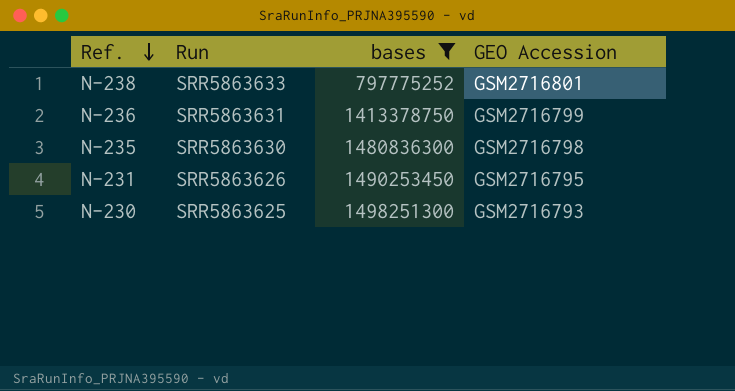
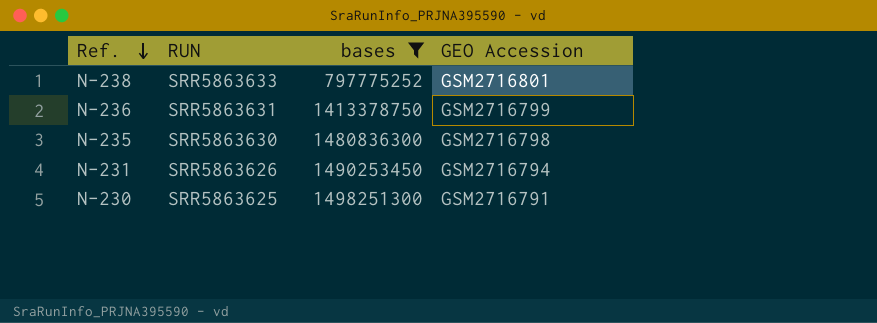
column name: Run -> RUN
N-231 | GEO Accession: GSM2716795 -> GSM2716794
N-230 | GEO Accession: GSM2716793 -> GSM2716791

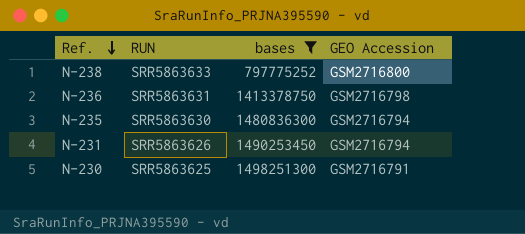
N-238 | GEO Accession: GSM2716801 -> GSM2716800
N-236 | GEO Accession: GSM2716799 -> GSM2716798
N-235 | GEO Accession: GSM2716798 -> GSM2716794

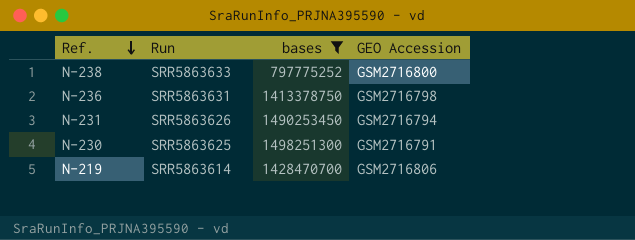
column name: RUN -> Run
row N-235: SRR5863630 | 1480836300 | GSM2716794 -> none
row N-219: none -> SRR5863614 | 1428470700 | GSM2716806

